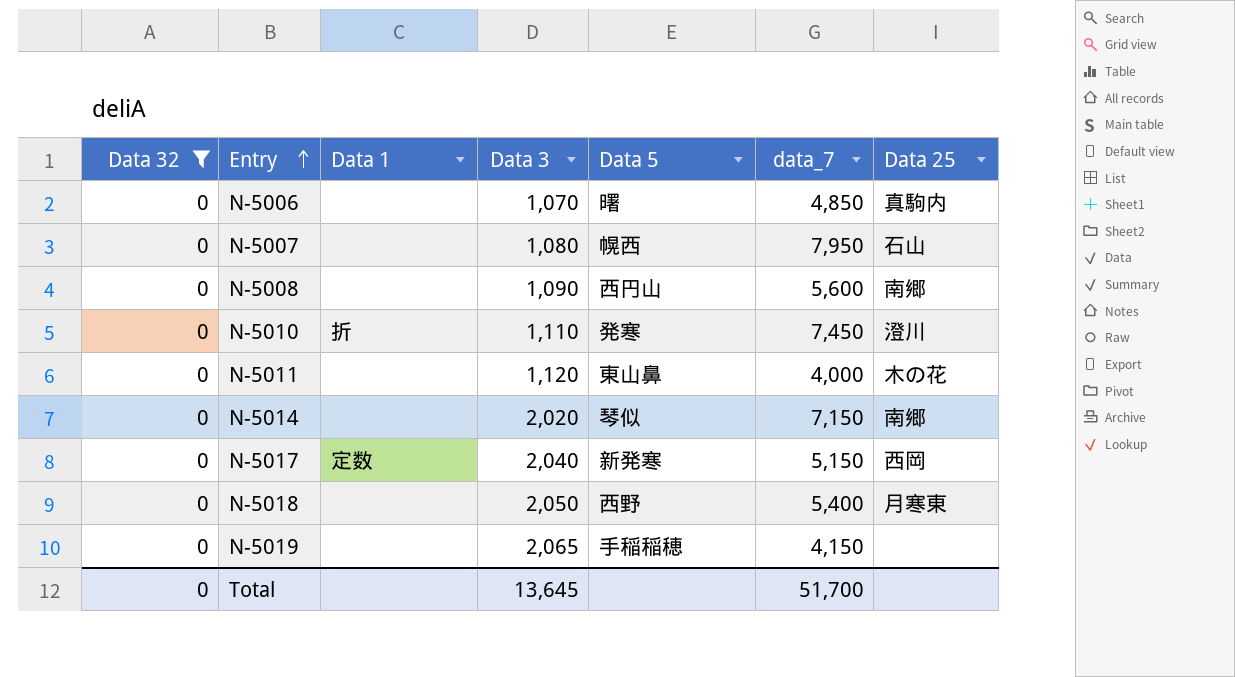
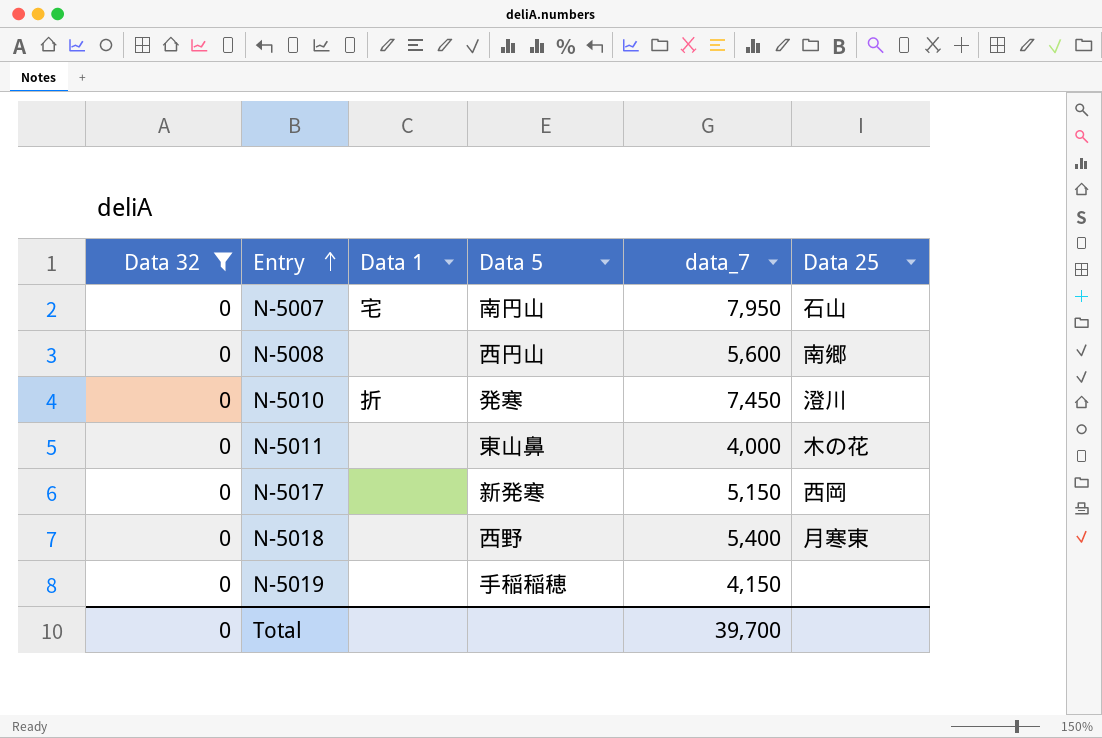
column Data 3 | position: 4 -> none
row N-5006: 0 | none | 1,070 | 曙 | 4,850 | 真駒内 -> none
row N-5014: 0 | none | 2,020 | 琴似 | 7,150 | 南郷 -> none
N-5007 | Data 1: none -> 宅
N-5007 | Data 5: 幌西 -> 南円山
N-5017 | Data 1: 定数 -> none
Total | data_7: 51,700 -> 39,700

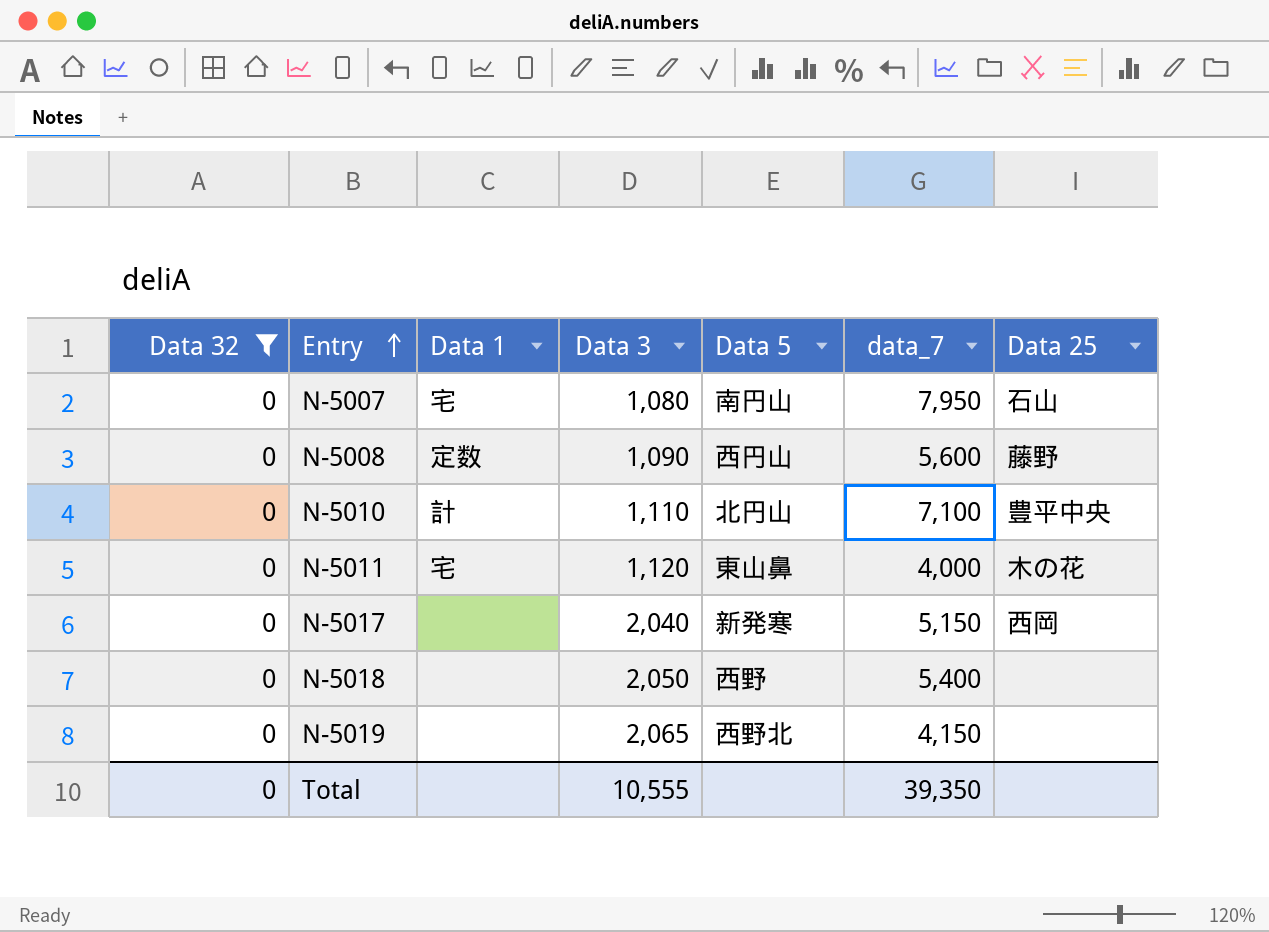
column Data 3 | position: none -> 4
N-5008 | Data 1: none -> 定数
N-5008 | Data 25: 南郷 -> 藤野
N-5010 | Data 1: 折 -> 計
N-5010 | Data 5: 発寒 -> 北円山
N-5010 | data_7: 7,450 -> 7,100
N-5010 | Data 25: 澄川 -> 豊平中央
N-5011 | Data 1: none -> 宅
N-5018 | Data 25: 月寒東 -> none
N-5019 | Data 5: 手稲稲穂 -> 西野北
Total | data_7: 39,700 -> 39,350

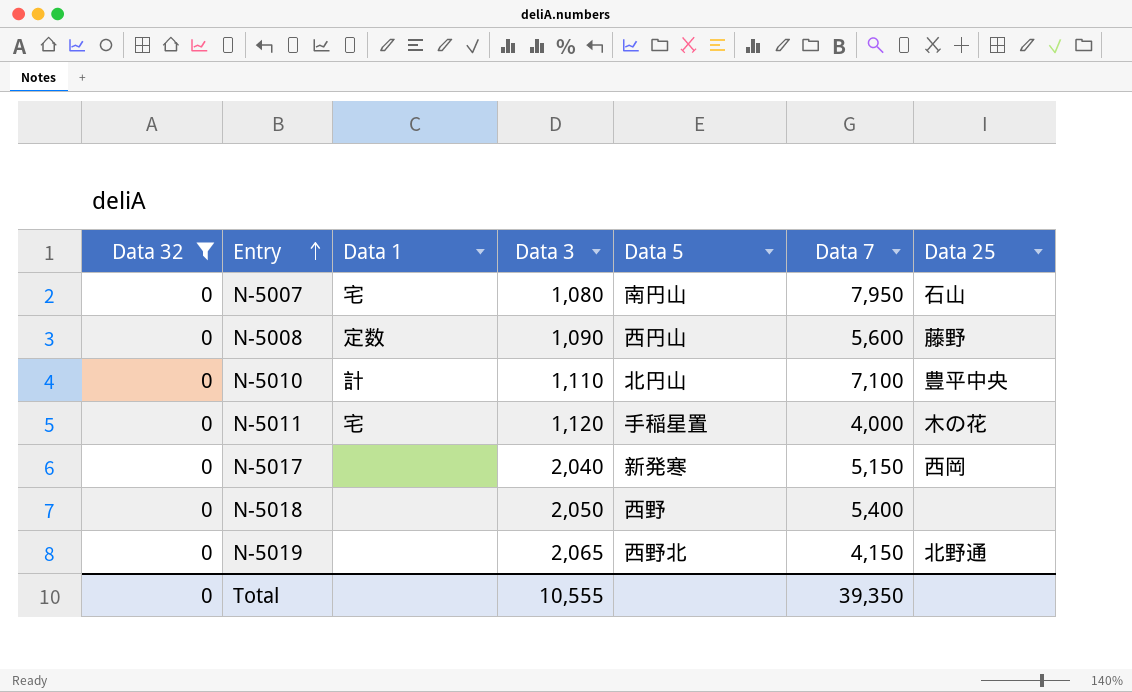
column name: data_7 -> Data 7
N-5011 | Data 5: 東山鼻 -> 手稲星置
N-5019 | Data 25: none -> 北野通

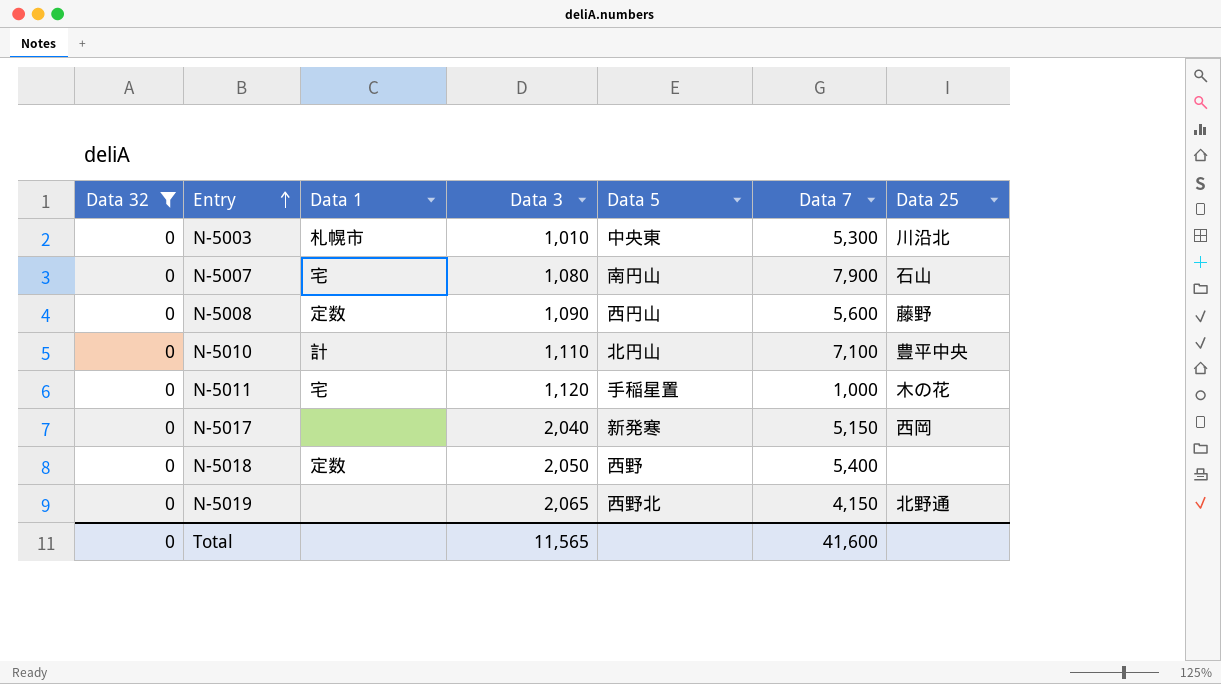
row N-5003: none -> 0 | 札幌市 | 1,010 | 中央東 | 5,300 | 川沿北
N-5007 | Data 7: 7,950 -> 7,900
N-5011 | Data 7: 4,000 -> 1,000
N-5018 | Data 1: none -> 定数
Total | Data 3: 10,555 -> 11,565
Total | Data 7: 39,350 -> 41,600

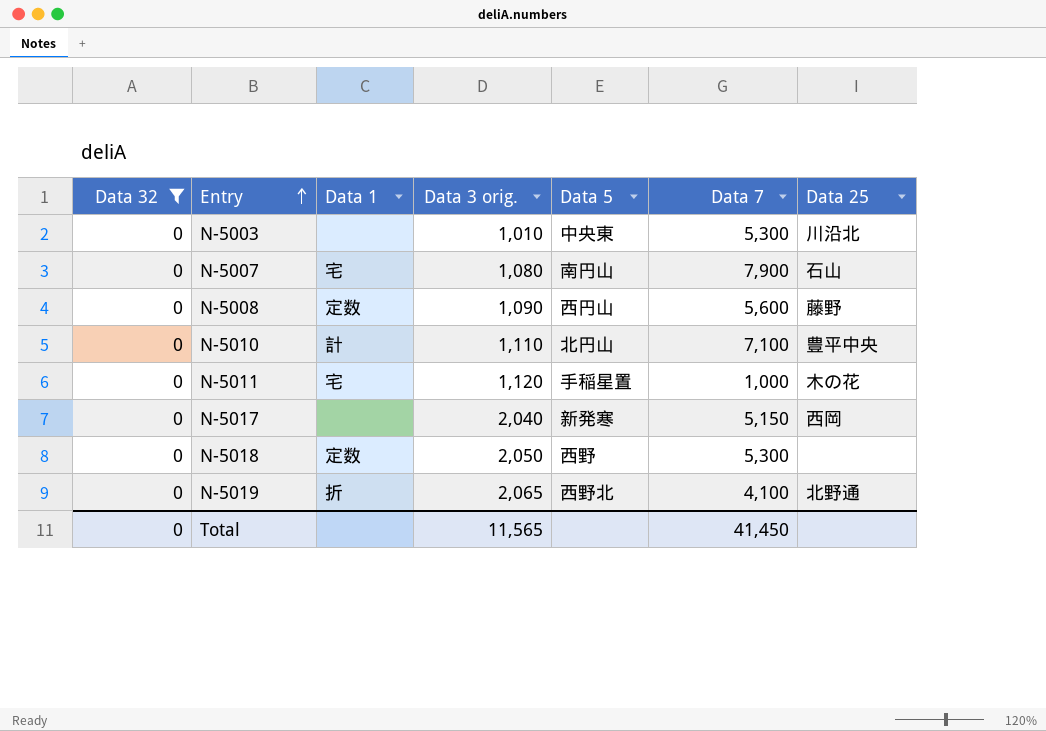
column name: Data 3 -> Data 3 orig.
N-5003 | Data 1: 札幌市 -> none
N-5018 | Data 7: 5,400 -> 5,300
N-5019 | Data 1: none -> 折
N-5019 | Data 7: 4,150 -> 4,100
Total | Data 7: 41,600 -> 41,450

